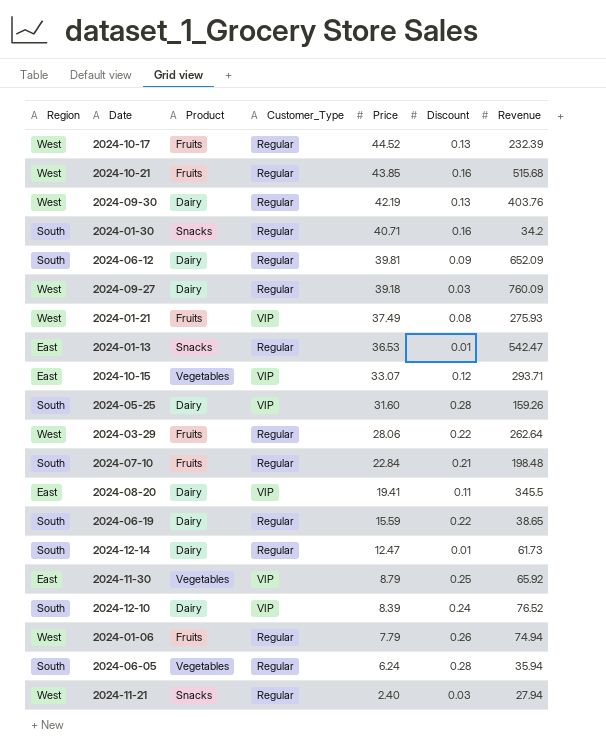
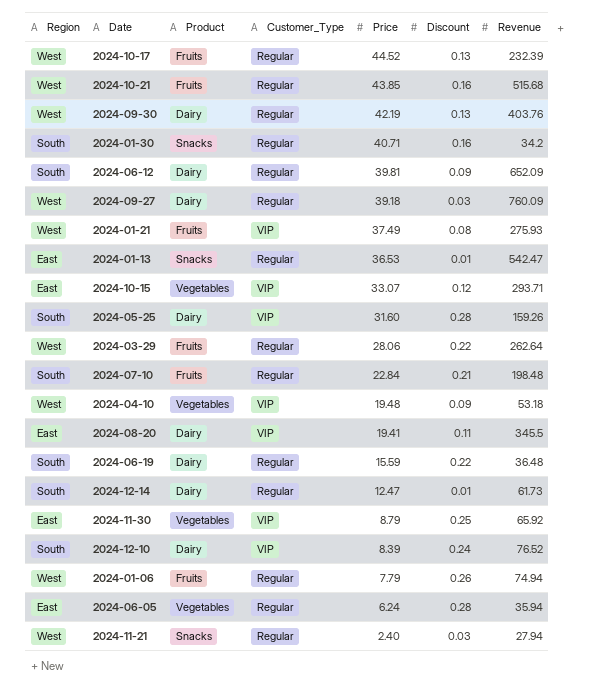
row 2024-04-10: none -> West | Vegetables | VIP | 19.48 | 0.09 | 53.18
2024-06-19 | Revenue: 38.65 -> 36.48
2024-06-05 | Region: South -> East

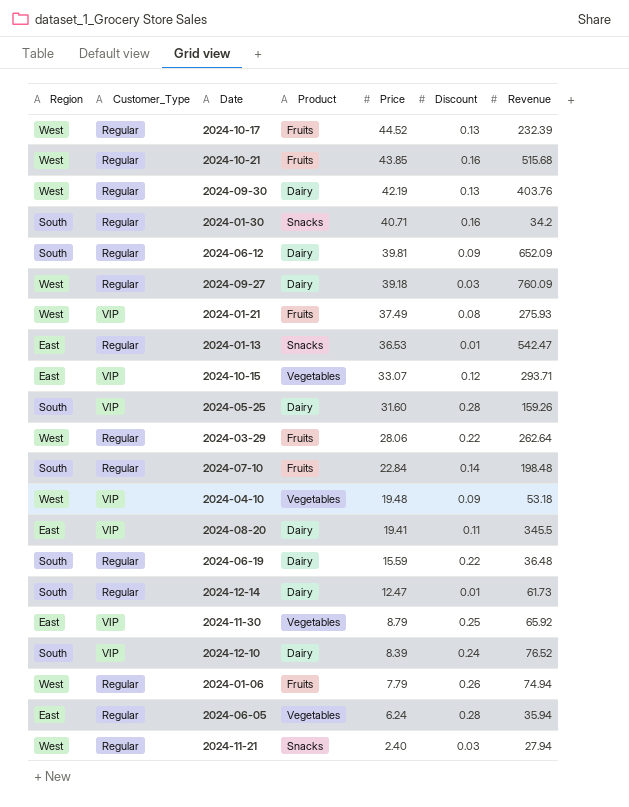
column Customer_Type | position: 4 -> 2
2024-07-10 | Discount: 0.21 -> 0.14

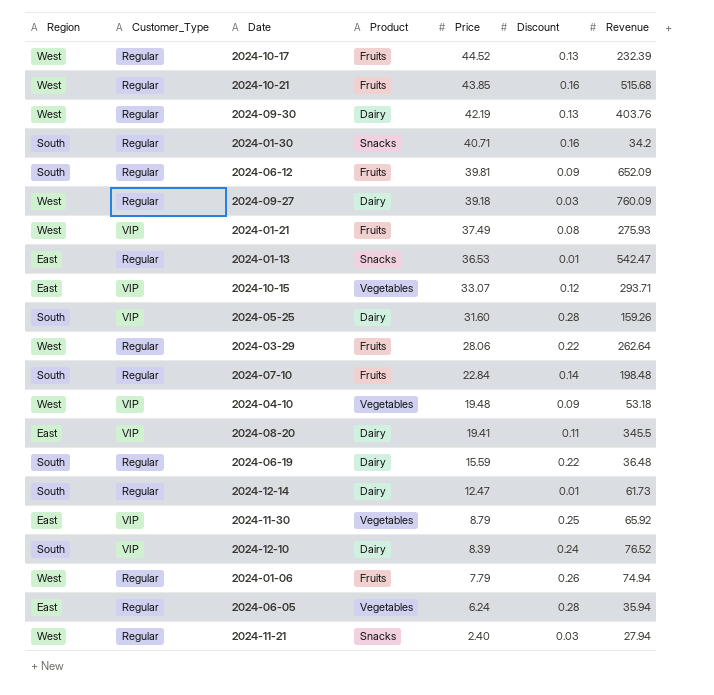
2024-06-12 | Product: Dairy -> Fruits

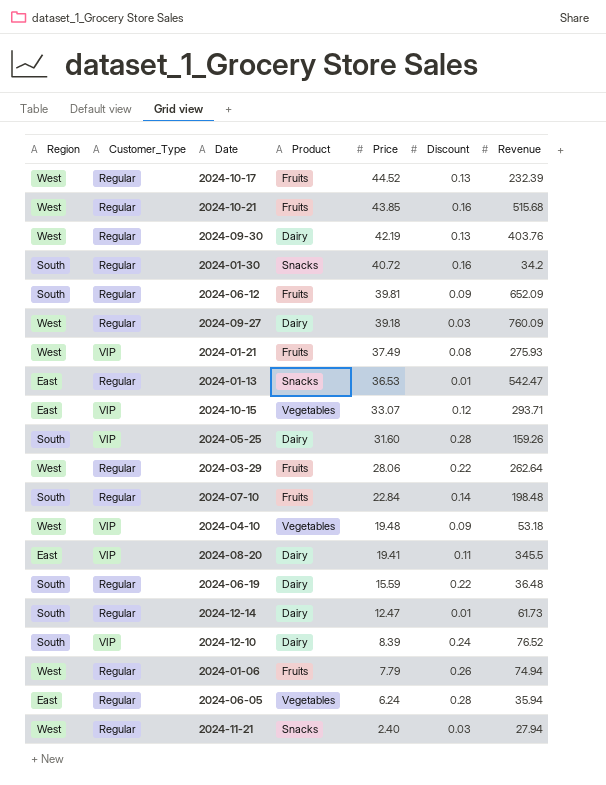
row 2024-11-30: East | VIP | Vegetables | 8.79 | 0.25 | 65.92 -> none
2024-01-30 | Price: 40.71 -> 40.72

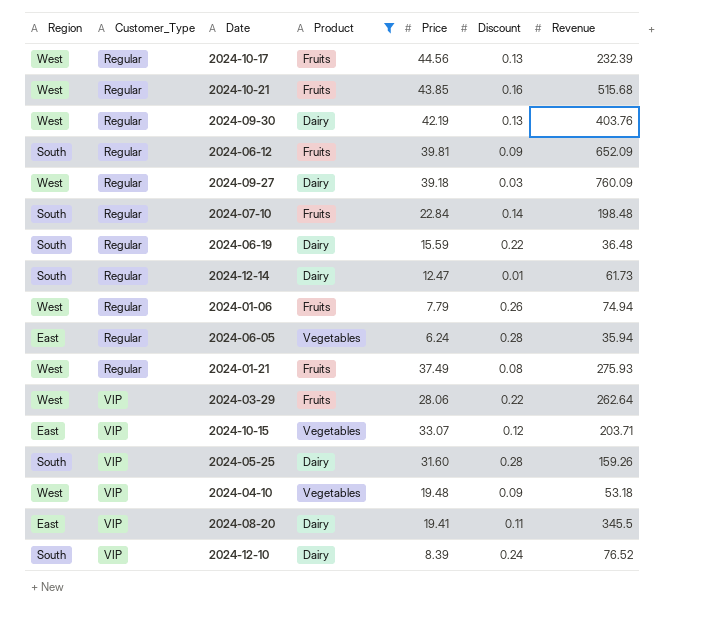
filter: none -> Product != Snacks
row order: Price descending -> Customer_Type ascending
2024-10-17 | Price: 44.52 -> 44.56
2024-01-21 | Customer_Type: VIP -> Regular
2024-03-29 | Customer_Type: Regular -> VIP
2024-10-15 | Revenue: 293.71 -> 203.71

